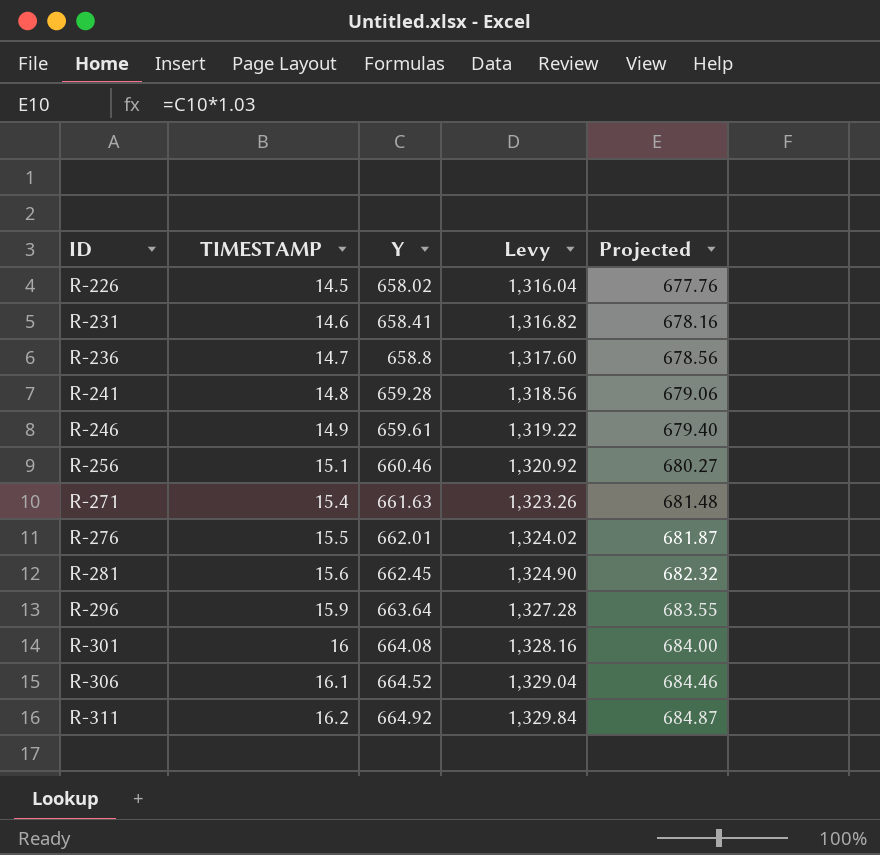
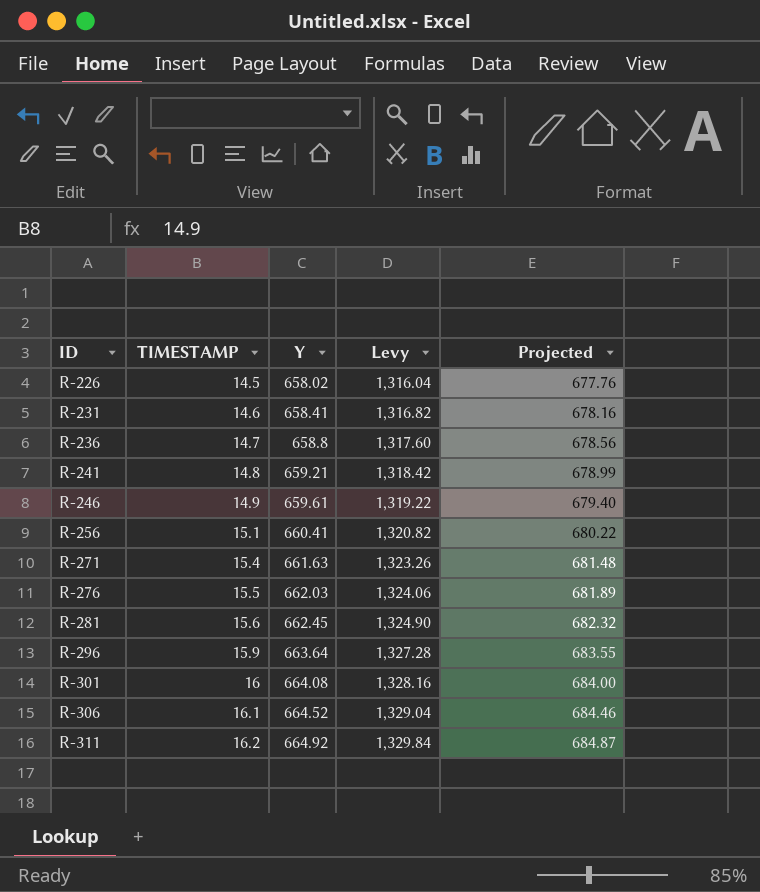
R-241 | Y: 659.28 -> 659.21
R-241 | Levy: 1,318.56 -> 1,318.42
R-241 | Projected: 679.06 -> 678.99
R-256 | Y: 660.46 -> 660.41
R-256 | Levy: 1,320.92 -> 1,320.82
R-256 | Projected: 680.27 -> 680.22
R-276 | Y: 662.01 -> 662.03
R-276 | Levy: 1,324.02 -> 1,324.06
R-276 | Projected: 681.87 -> 681.89

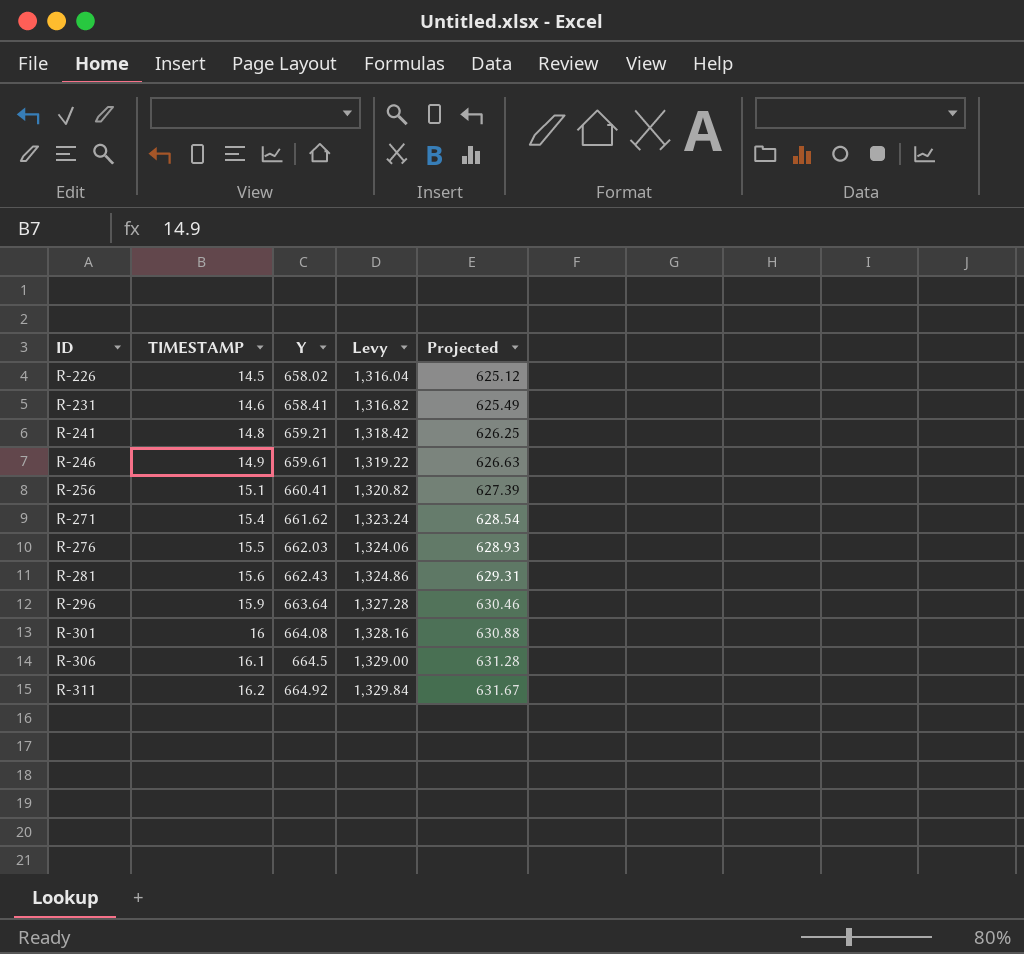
column Projected | formula: [Y] * 1.03 -> [Y] * 0.95
row R-236: 14.7 | 658.8 | 1,317.60 | 678.56 -> none
R-271 | Y: 661.63 -> 661.62
R-271 | Levy: 1,323.26 -> 1,323.24
R-281 | Y: 662.45 -> 662.43
R-281 | Levy: 1,324.90 -> 1,324.86
R-306 | Y: 664.52 -> 664.5
R-306 | Levy: 1,329.04 -> 1,329.00

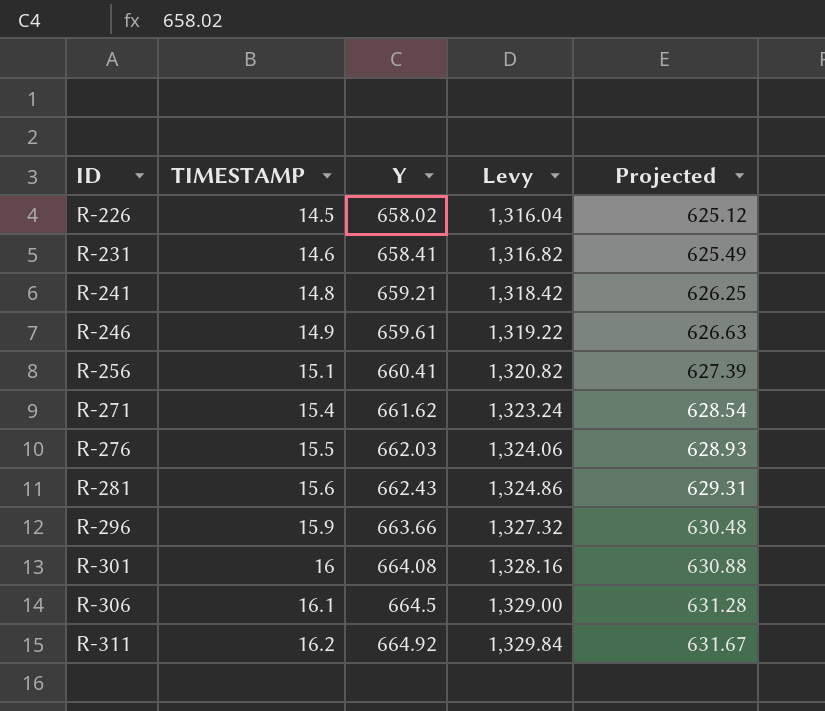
R-296 | Y: 663.64 -> 663.66
R-296 | Levy: 1,327.28 -> 1,327.32
R-296 | Projected: 630.46 -> 630.48

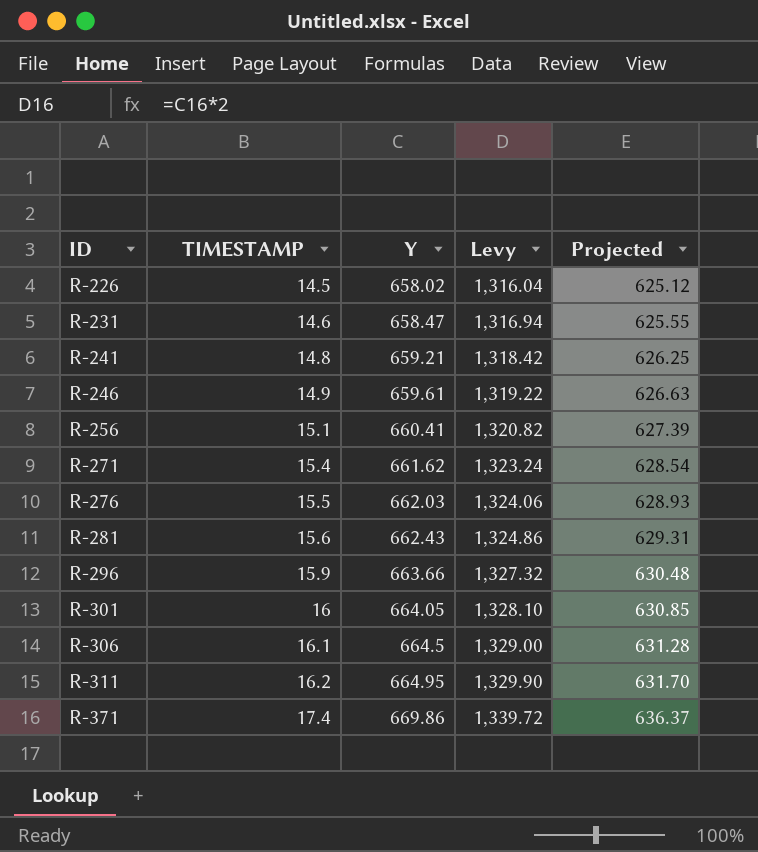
R-231 | Y: 658.41 -> 658.47
R-231 | Levy: 1,316.82 -> 1,316.94
R-231 | Projected: 625.49 -> 625.55
R-301 | Y: 664.08 -> 664.05
R-301 | Levy: 1,328.16 -> 1,328.10
R-301 | Projected: 630.88 -> 630.85
R-311 | Y: 664.92 -> 664.95
R-311 | Levy: 1,329.84 -> 1,329.90
R-311 | Projected: 631.67 -> 631.70
row R-371: none -> 17.4 | 669.86 | 1,339.72 | 636.37

